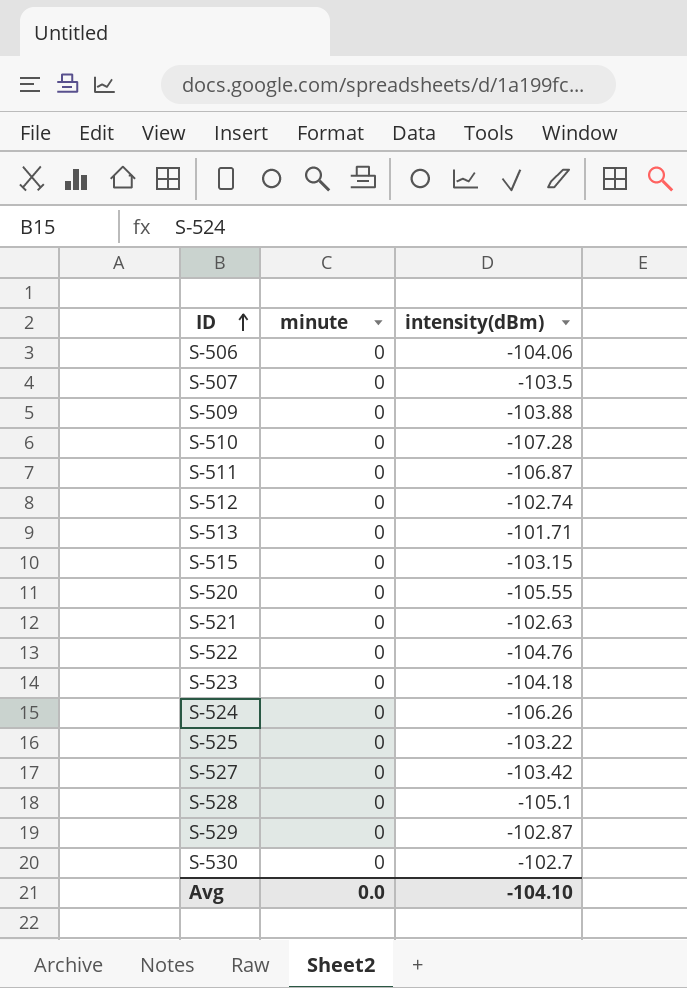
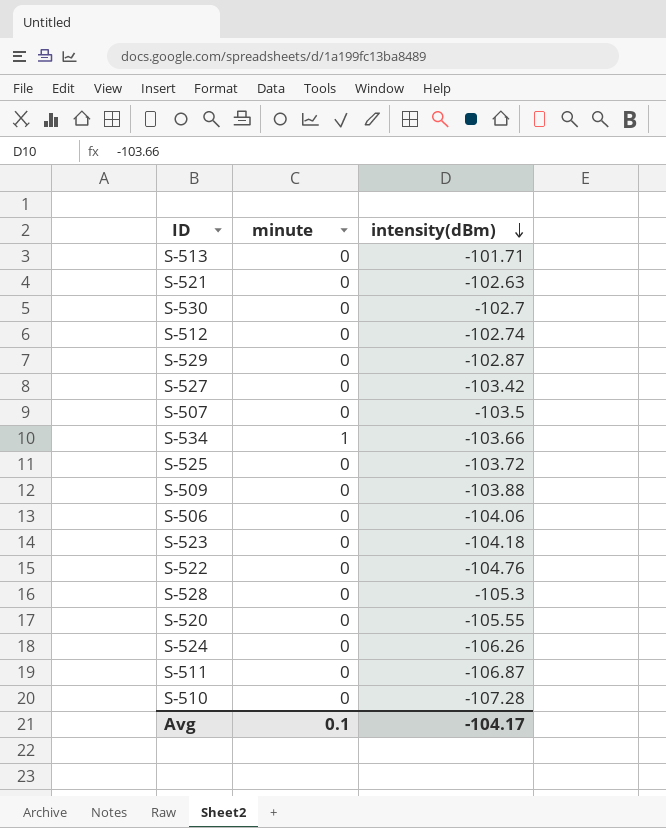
row order: ID ascending -> intensity(dBm) descending
row S-515: 0 | -103.15 -> none
row S-534: none -> 1 | -103.66
S-525 | intensity(dBm): -103.22 -> -103.72
S-528 | intensity(dBm): -105.1 -> -105.3
Avg | minute: 0.0 -> 0.1
Avg | intensity(dBm): -104.10 -> -104.17

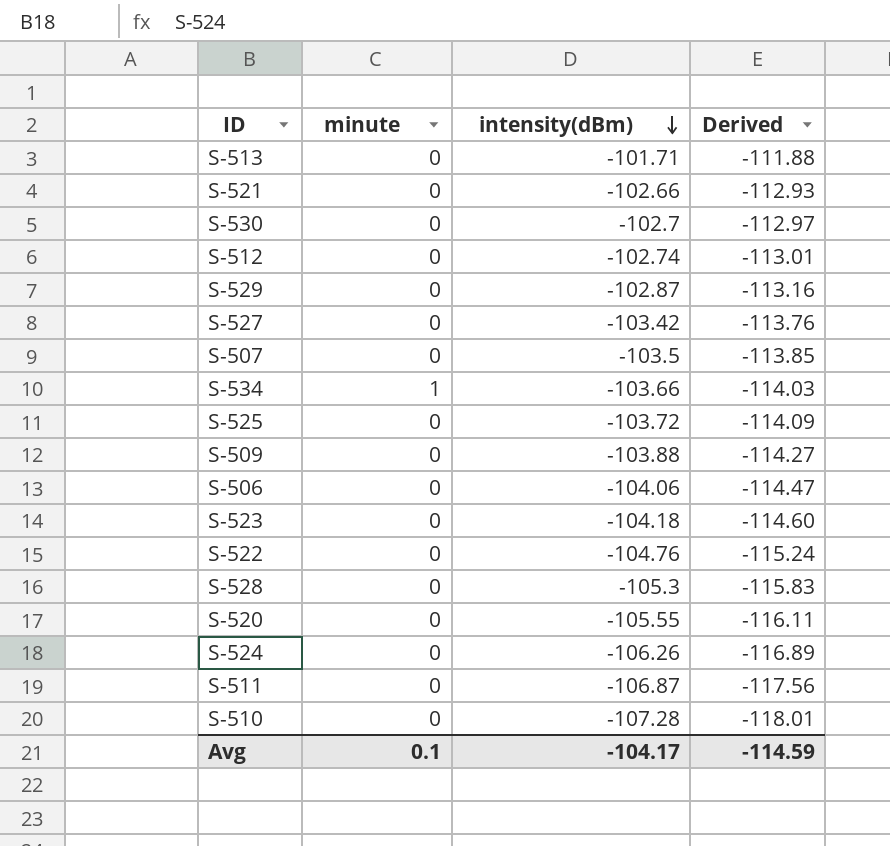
column Derived | formula: none -> [intensity(dBm)] * 1.1
S-521 | intensity(dBm): -102.63 -> -102.66

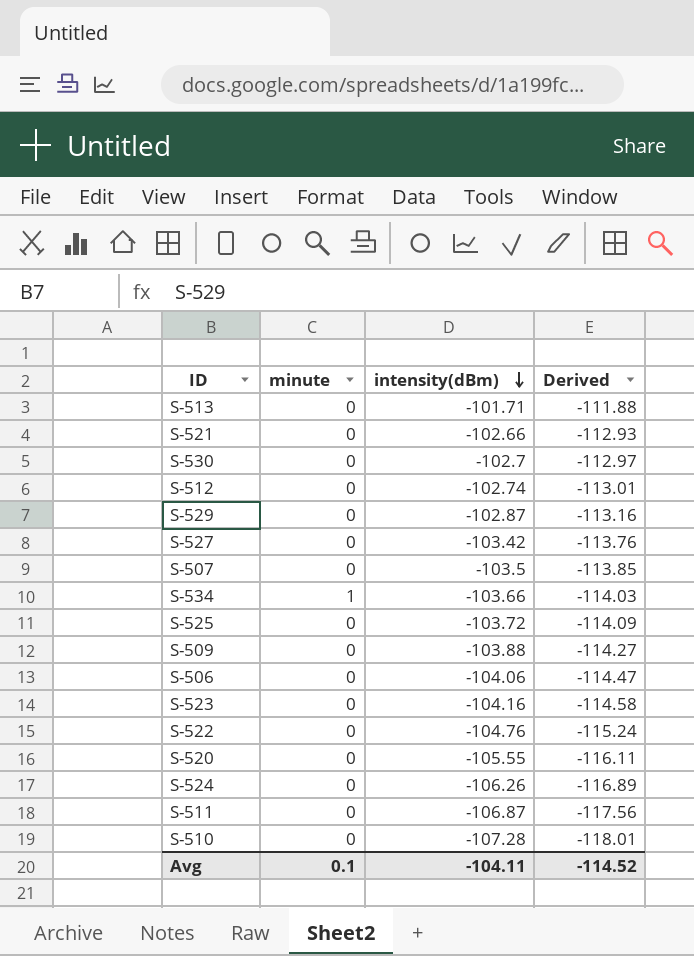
row S-528: 0 | -105.3 | -115.83 -> none
S-523 | intensity(dBm): -104.18 -> -104.16
S-523 | Derived: -114.60 -> -114.58
Avg | intensity(dBm): -104.17 -> -104.11
Avg | Derived: -114.59 -> -114.52

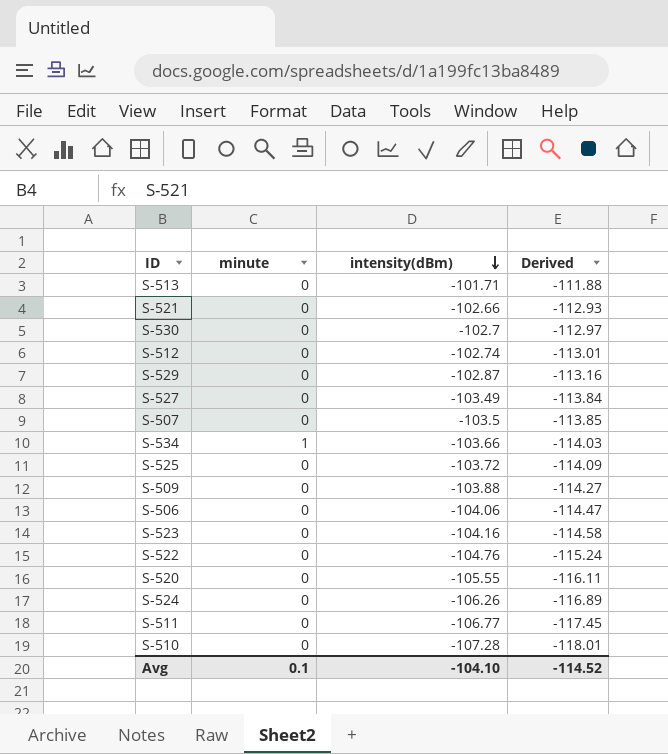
S-527 | intensity(dBm): -103.42 -> -103.49
S-527 | Derived: -113.76 -> -113.84
S-511 | intensity(dBm): -106.87 -> -106.77
S-511 | Derived: -117.56 -> -117.45
Avg | intensity(dBm): -104.11 -> -104.10

